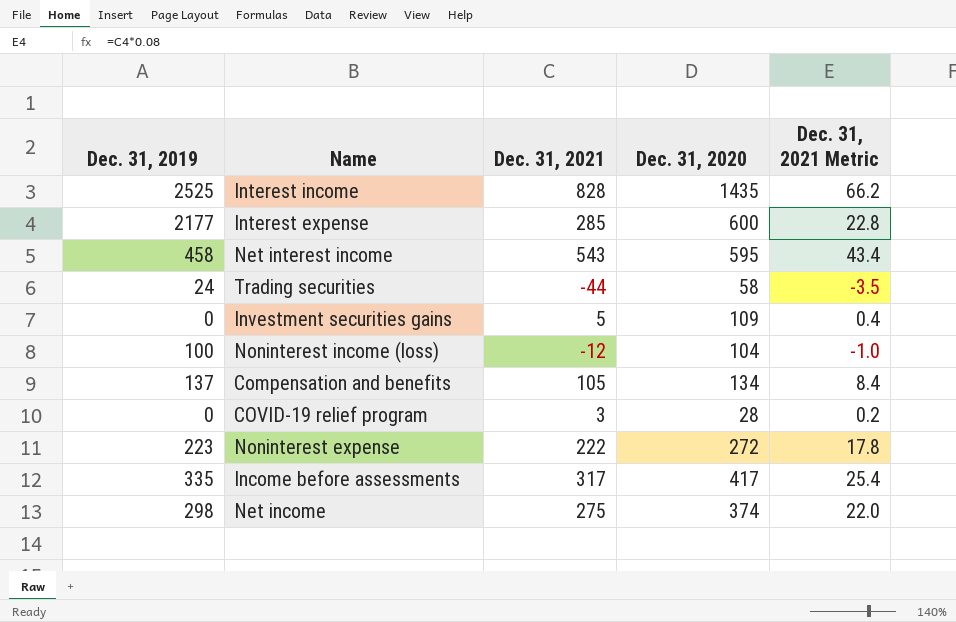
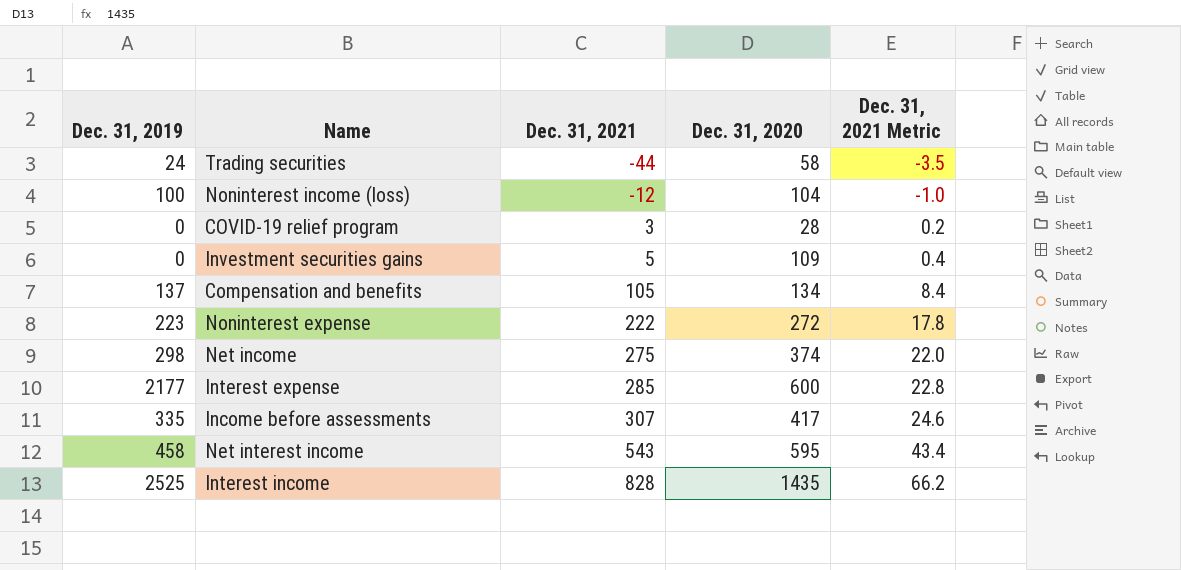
row order: none -> Dec. 31, 2021 ascending
Income before assessments | Dec. 31, 2021: 317 -> 307
Income before assessments | Dec. 31, 2021 Metric: 25.4 -> 24.6

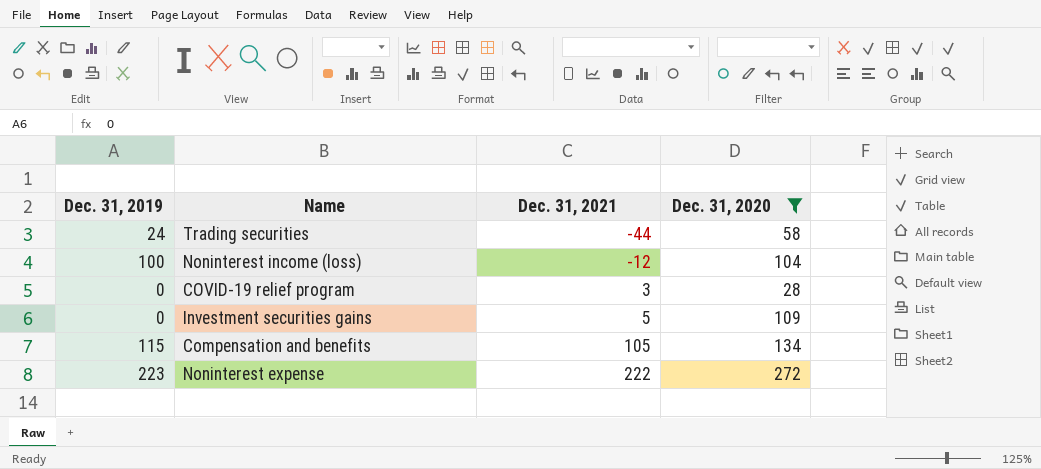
filter: none -> Dec. 31, 2020 <= 272
column Dec. 31, 2021 Metric | formula: [Dec. 31, 2021] * 0.08 -> none
Compensation and benefits | Dec. 31, 2019: 137 -> 115

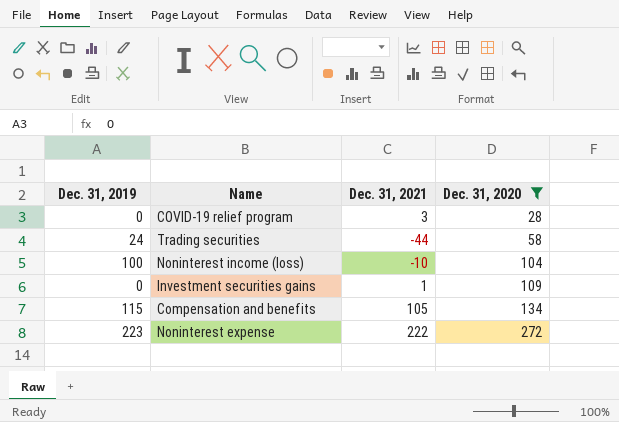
row order: Dec. 31, 2021 ascending -> Dec. 31, 2020 ascending
Noninterest income (loss) | Dec. 31, 2021: -12 -> -10
Investment securities gains | Dec. 31, 2021: 5 -> 1

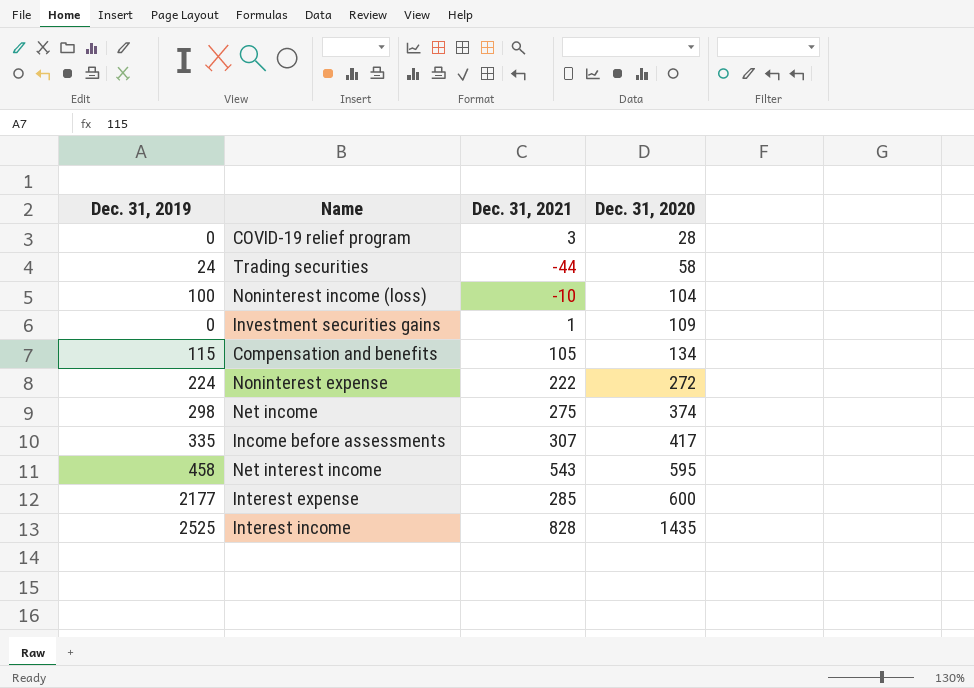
filter: Dec. 31, 2020 <= 272 -> none
Noninterest expense | Dec. 31, 2019: 223 -> 224

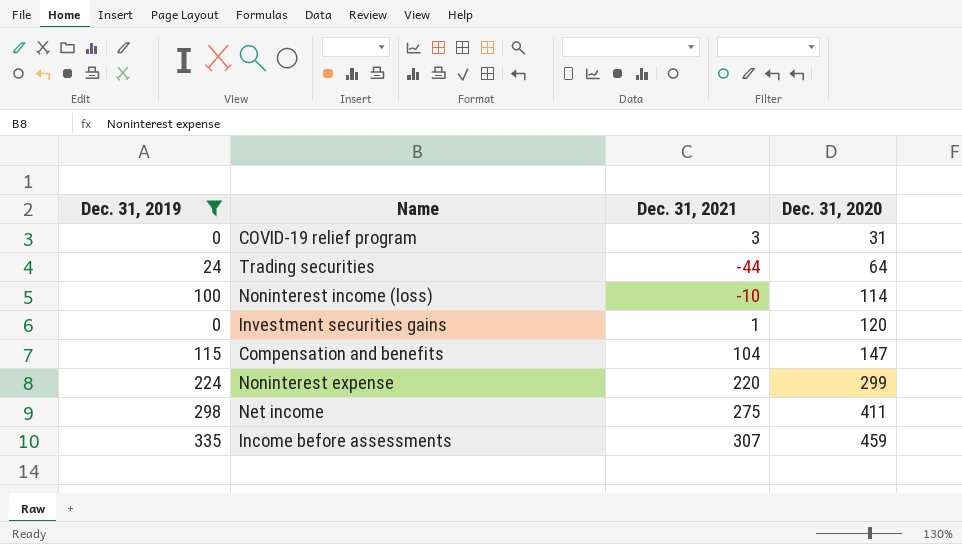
filter: none -> Dec. 31, 2019 <= 335
COVID-19 relief program | Dec. 31, 2020: 28 -> 31
Trading securities | Dec. 31, 2020: 58 -> 64
Noninterest income (loss) | Dec. 31, 2020: 104 -> 114
Investment securities gains | Dec. 31, 2020: 109 -> 120
Compensation and benefits | Dec. 31, 2021: 105 -> 104
Compensation and benefits | Dec. 31, 2020: 134 -> 147
Noninterest expense | Dec. 31, 2021: 222 -> 220
Noninterest expense | Dec. 31, 2020: 272 -> 299
Net income | Dec. 31, 2020: 374 -> 411
Income before assessments | Dec. 31, 2020: 417 -> 459

